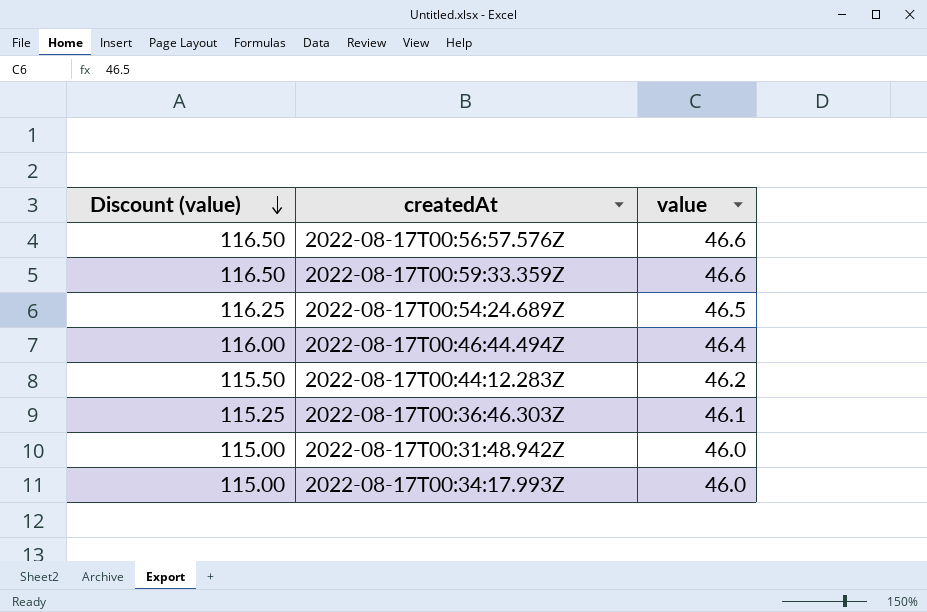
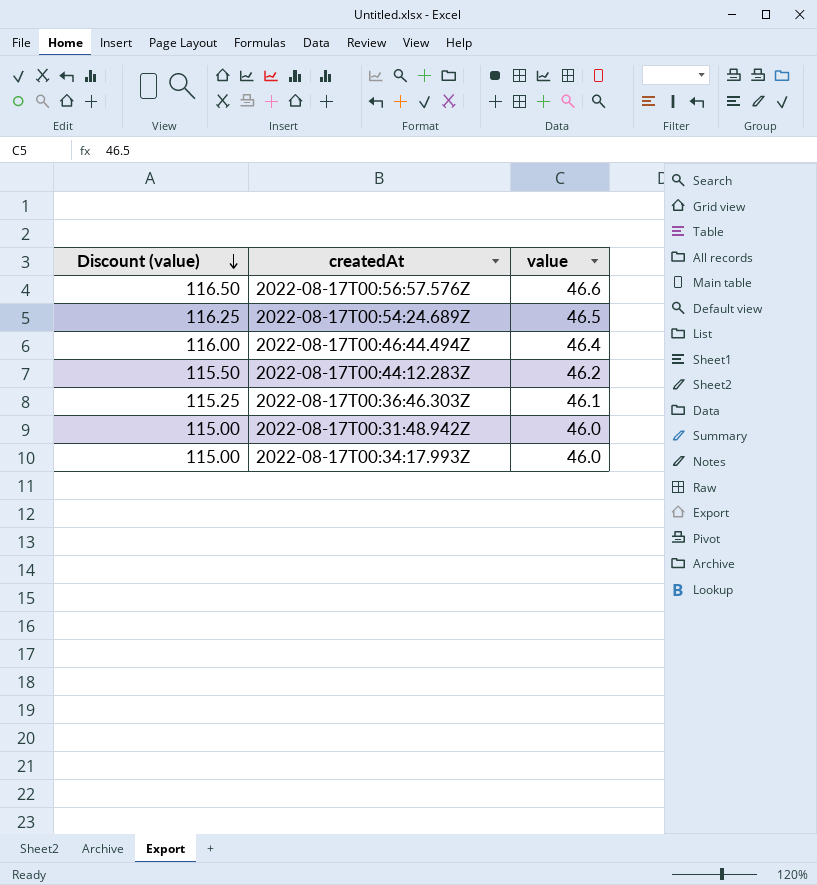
row 2022-08-17T00:59:33.359Z: 116.50 | 46.6 -> none

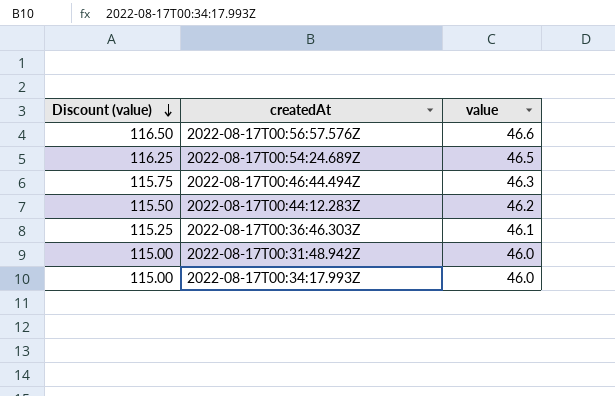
2022-08-17T00:46:44.494Z | Discount (value): 116.00 -> 115.75
2022-08-17T00:46:44.494Z | value: 46.4 -> 46.3

